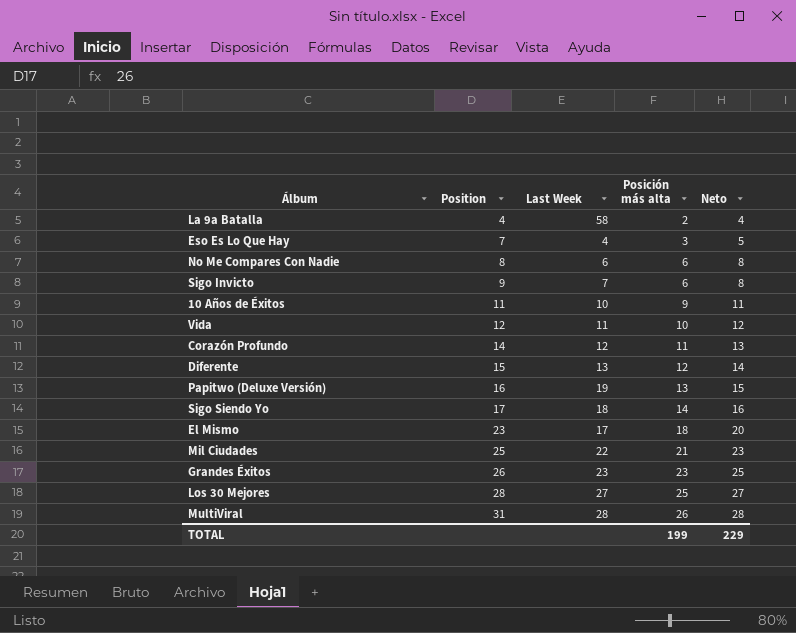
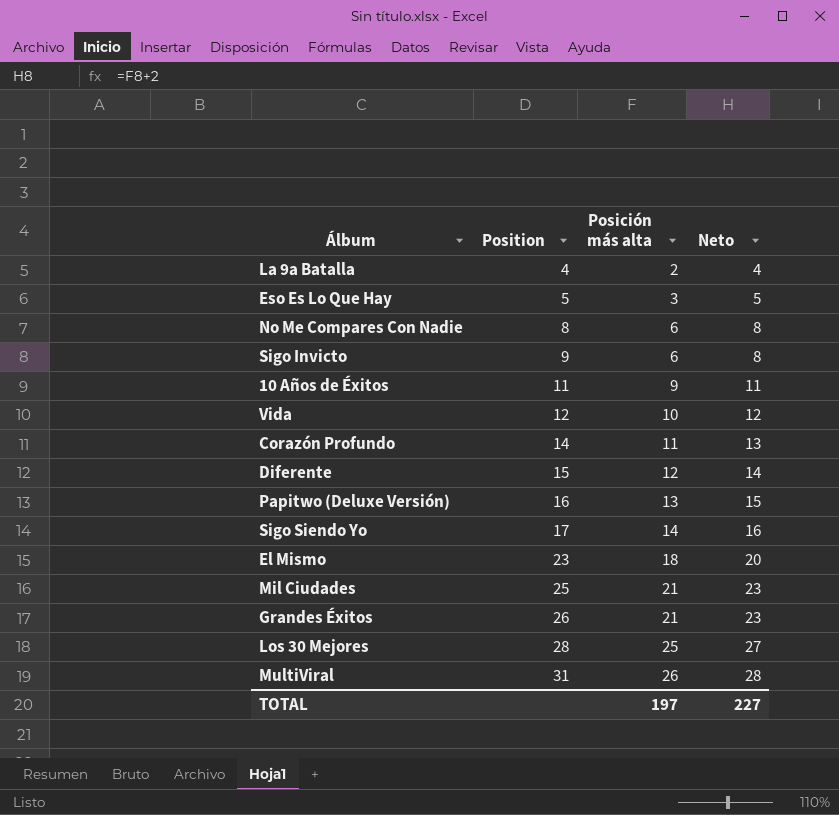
column Last Week | position: 3 -> none
Eso Es Lo Que Hay | Position: 7 -> 5
Grandes Éxitos | Posición más alta: 23 -> 21
Grandes Éxitos | Neto: 25 -> 23
TOTAL | Posición más alta: 199 -> 197
TOTAL | Neto: 229 -> 227

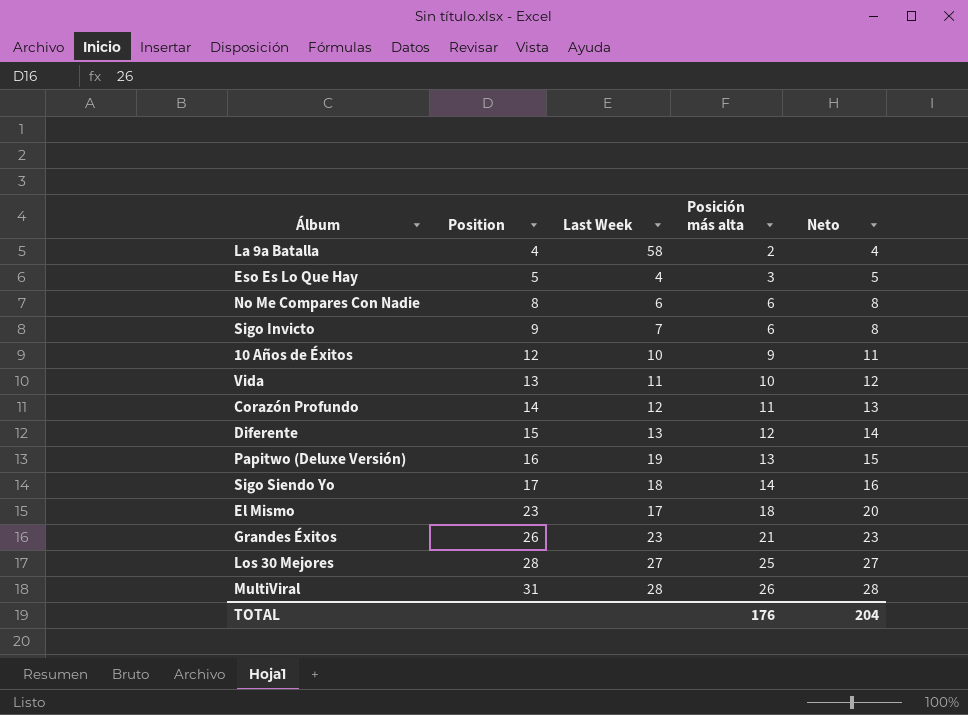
column Last Week | position: none -> 3
row Mil Ciudades: 25 | 21 | 23 -> none
10 Años de Éxitos | Position: 11 -> 12
Vida | Position: 12 -> 13
TOTAL | Posición más alta: 197 -> 176
TOTAL | Neto: 227 -> 204

